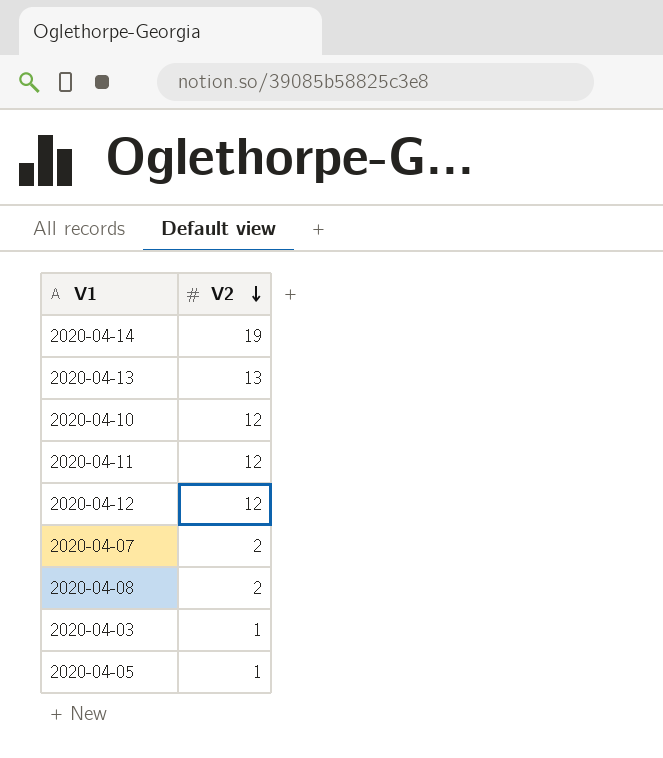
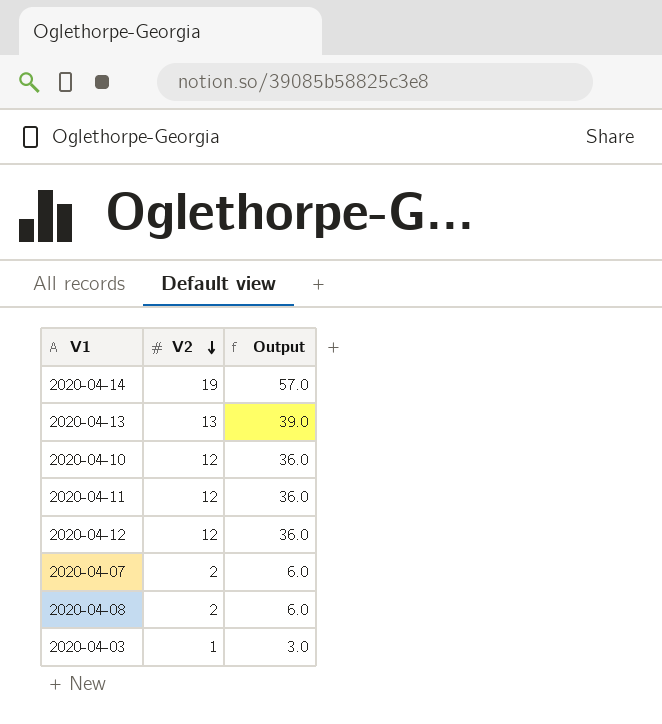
column Output | formula: none -> [V2] * 3
row 2020-04-05: 1 -> none

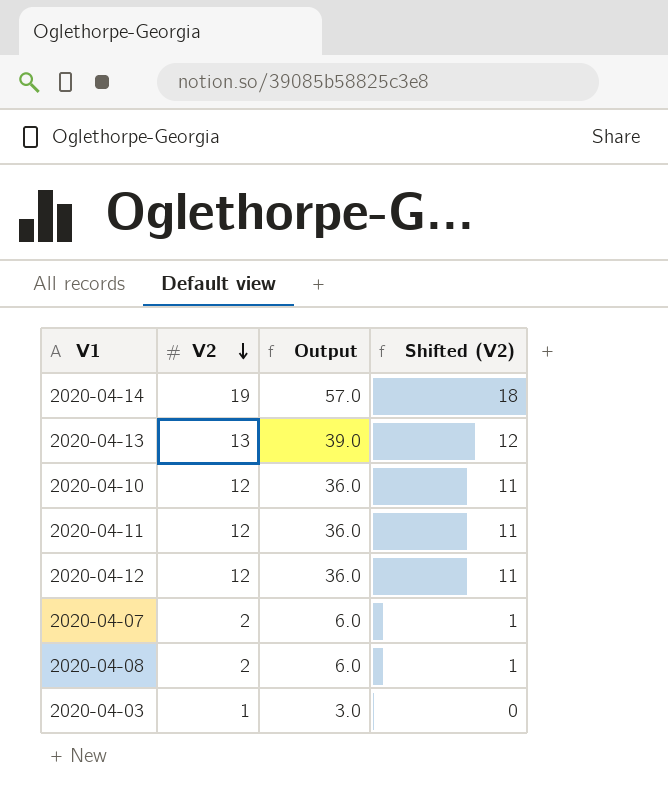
column Shifted (V2) | formula: none -> [V2] - 1

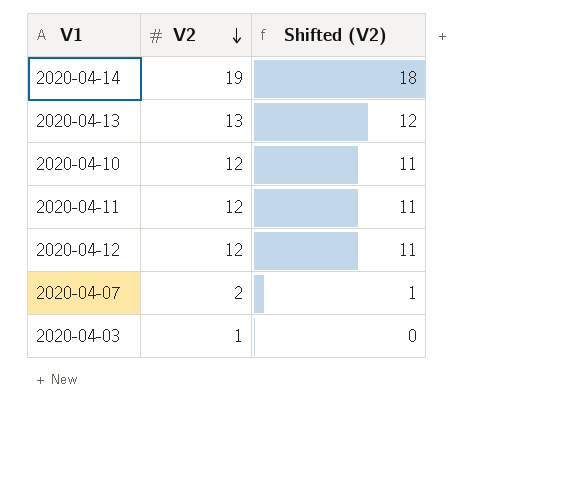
column Output | formula: [V2] * 3 -> none
row 2020-04-08: 2 | 6.0 | 1 -> none

